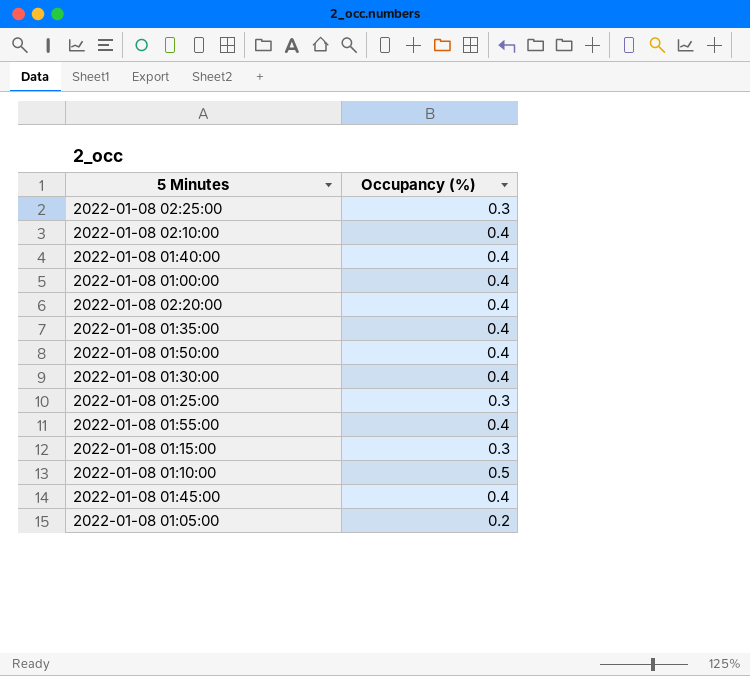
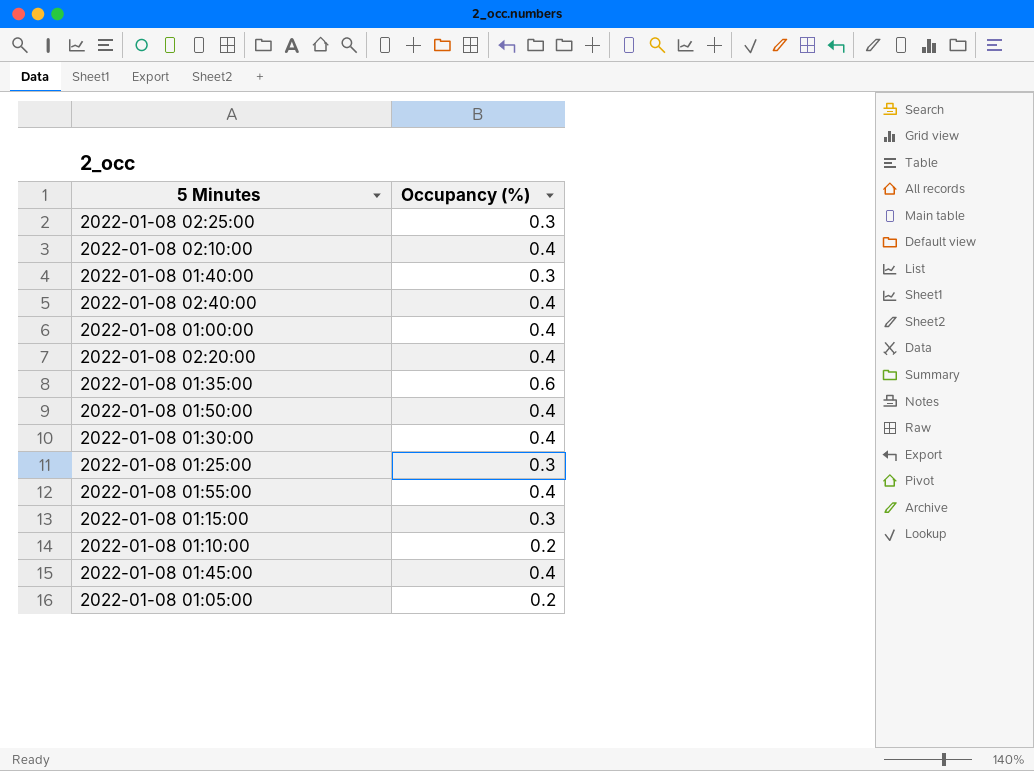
2022-01-08 01:40:00 | Occupancy (%): 0.4 -> 0.3
row 2022-01-08 02:40:00: none -> 0.4
2022-01-08 01:35:00 | Occupancy (%): 0.4 -> 0.6
2022-01-08 01:10:00 | Occupancy (%): 0.5 -> 0.2

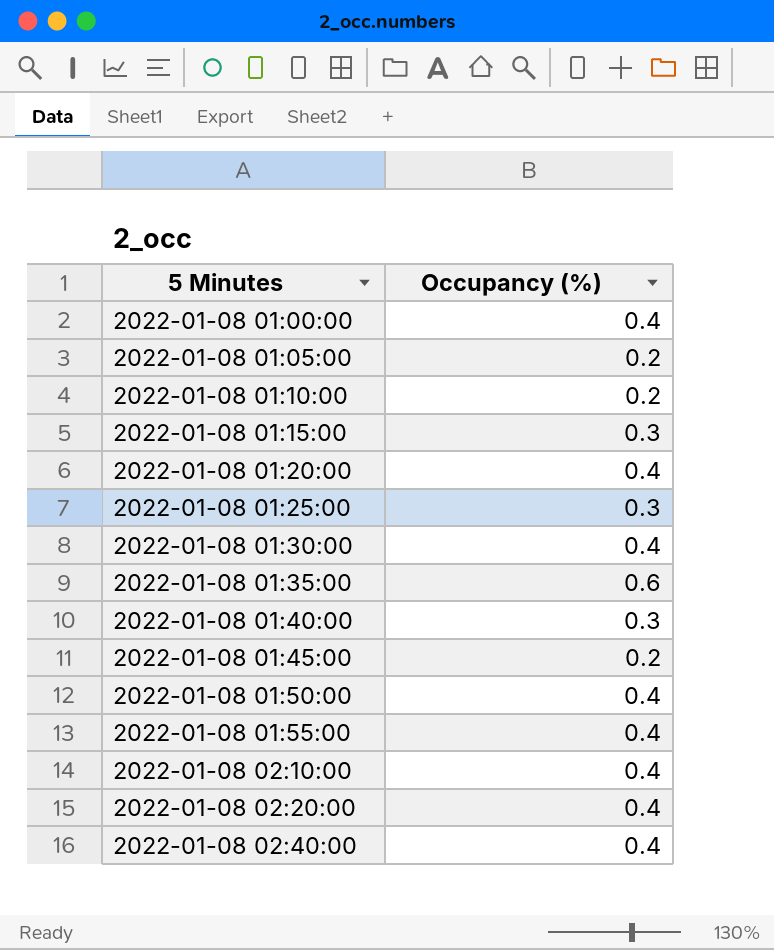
row order: none -> 5 Minutes ascending
row 2022-01-08 02:25:00: 0.3 -> none
row 2022-01-08 01:20:00: none -> 0.4
2022-01-08 01:45:00 | Occupancy (%): 0.4 -> 0.2

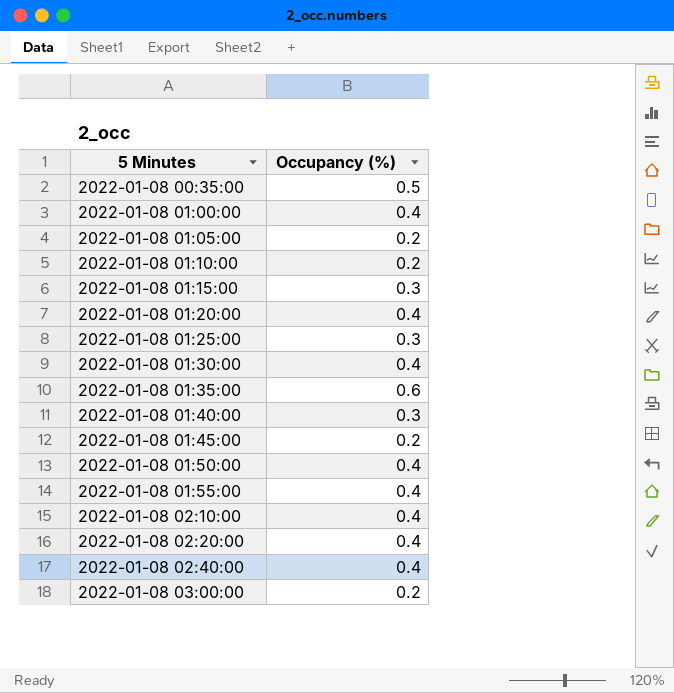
row 2022-01-08 00:35:00: none -> 0.5
row 2022-01-08 03:00:00: none -> 0.2

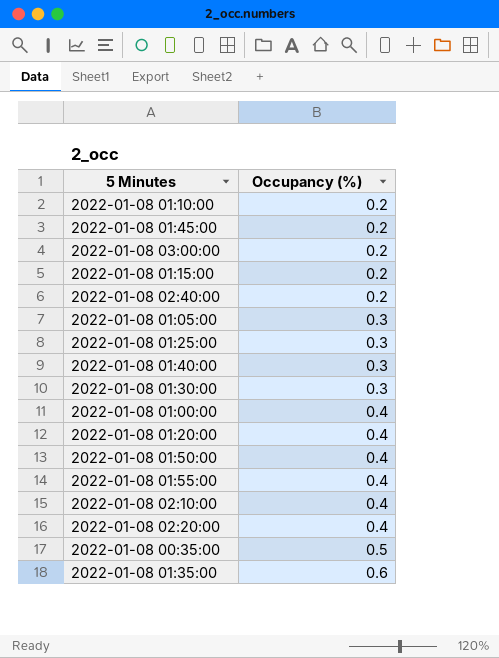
row order: 5 Minutes ascending -> Occupancy (%) ascending
2022-01-08 01:15:00 | Occupancy (%): 0.3 -> 0.2
2022-01-08 02:40:00 | Occupancy (%): 0.4 -> 0.2
2022-01-08 01:05:00 | Occupancy (%): 0.2 -> 0.3
2022-01-08 01:30:00 | Occupancy (%): 0.4 -> 0.3

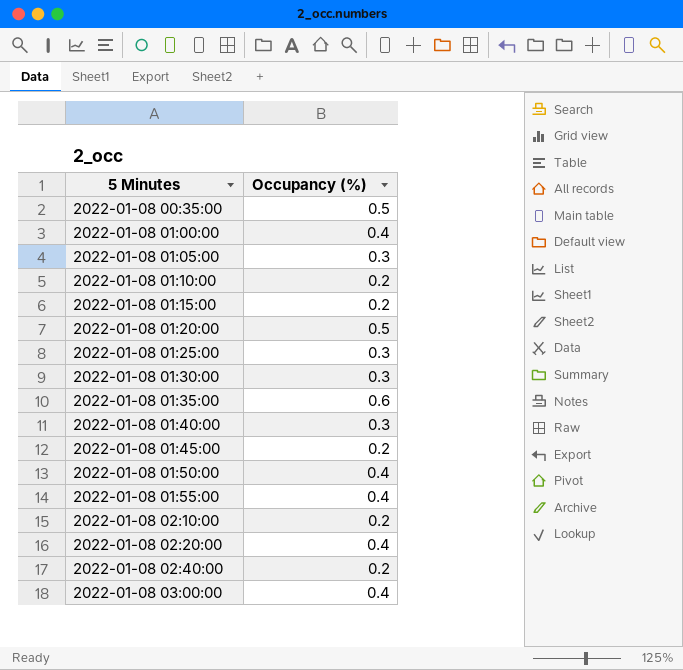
row order: Occupancy (%) ascending -> 5 Minutes ascending
2022-01-08 01:20:00 | Occupancy (%): 0.4 -> 0.5
2022-01-08 02:10:00 | Occupancy (%): 0.4 -> 0.2
2022-01-08 03:00:00 | Occupancy (%): 0.2 -> 0.4

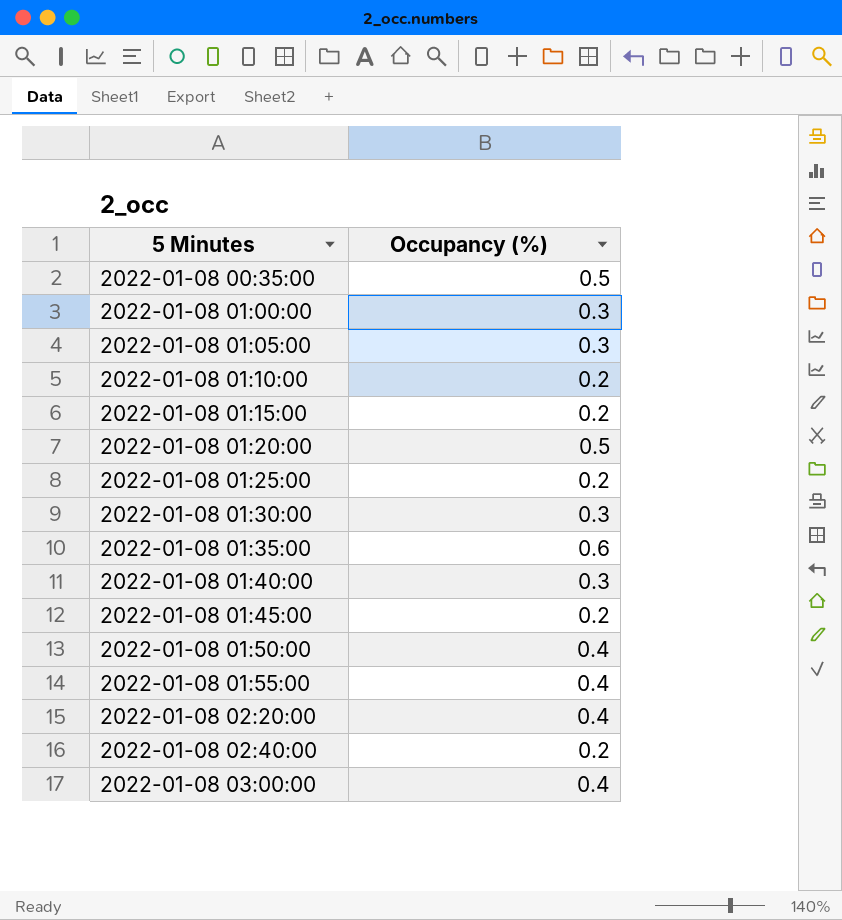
row 2022-01-08 02:10:00: 0.2 -> none
2022-01-08 01:00:00 | Occupancy (%): 0.4 -> 0.3
2022-01-08 01:25:00 | Occupancy (%): 0.3 -> 0.2

